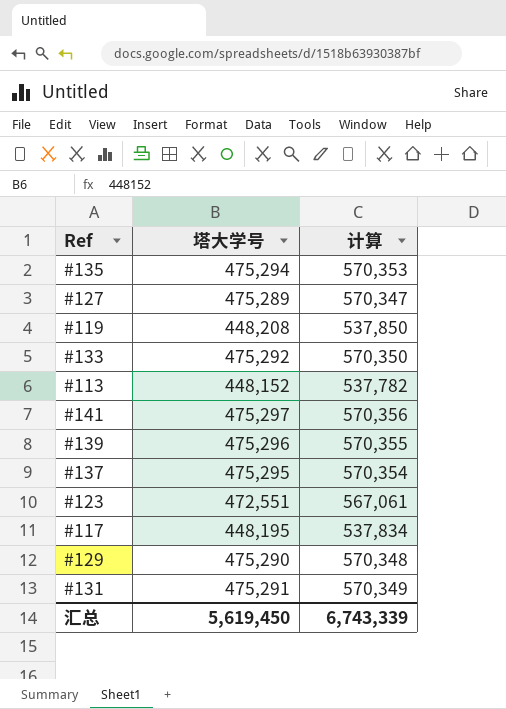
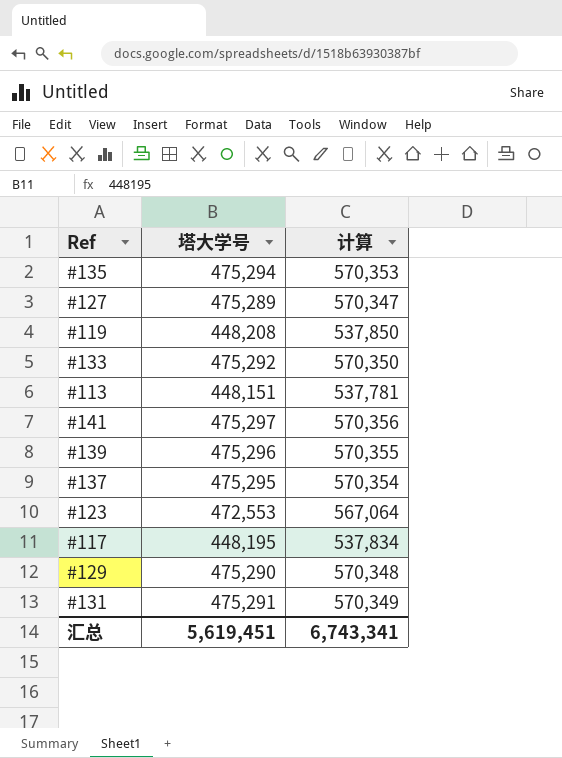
#113 | 塔大学号: 448,152 -> 448,151
#113 | 计算: 537,782 -> 537,781
#123 | 塔大学号: 472,551 -> 472,553
#123 | 计算: 567,061 -> 567,064
汇总 | 塔大学号: 5,619,450 -> 5,619,451
汇总 | 计算: 6,743,339 -> 6,743,341

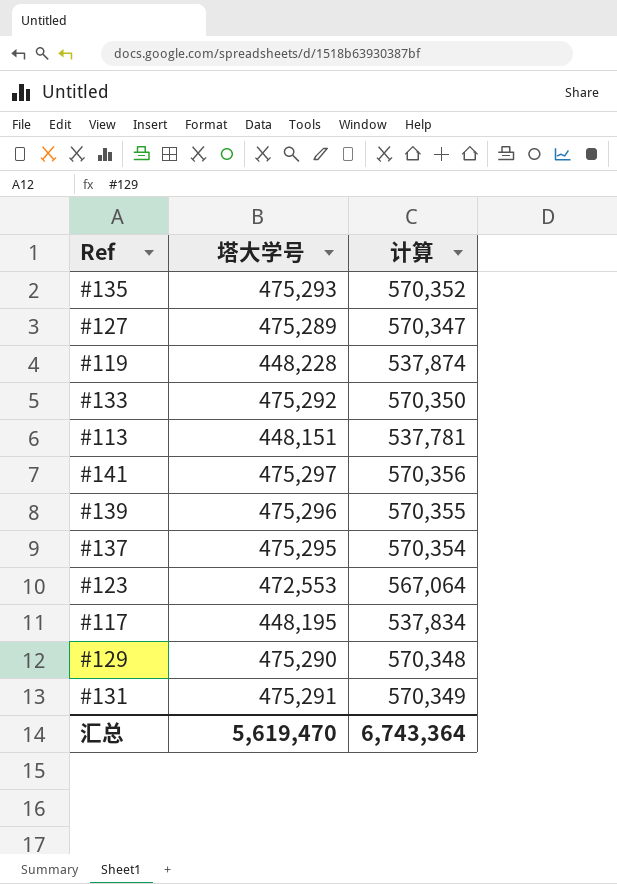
#135 | 塔大学号: 475,294 -> 475,293
#135 | 计算: 570,353 -> 570,352
#119 | 塔大学号: 448,208 -> 448,228
#119 | 计算: 537,850 -> 537,874
汇总 | 塔大学号: 5,619,451 -> 5,619,470
汇总 | 计算: 6,743,341 -> 6,743,364

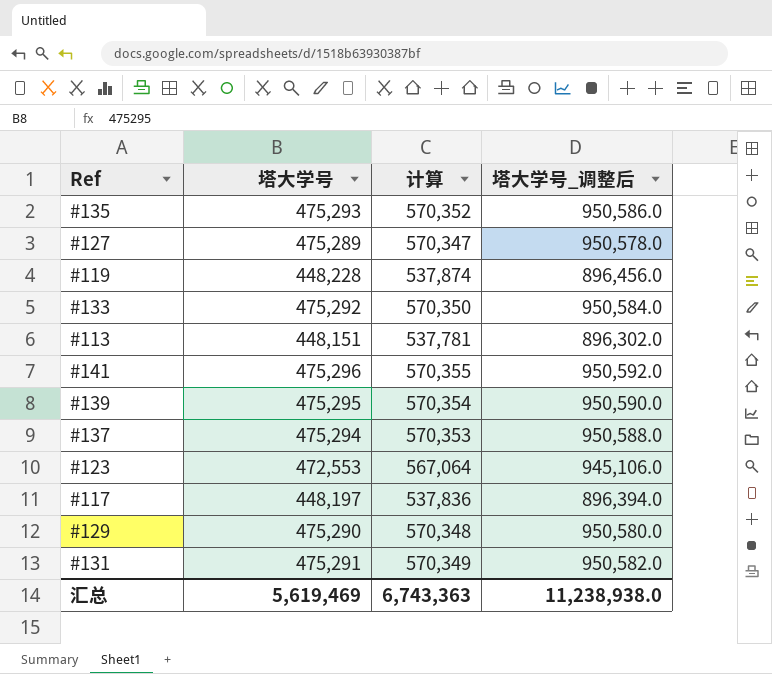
column 塔大学号_调整后 | formula: none -> [塔大学号] * 2
#141 | 塔大学号: 475,297 -> 475,296
#141 | 计算: 570,356 -> 570,355
#139 | 塔大学号: 475,296 -> 475,295
#139 | 计算: 570,355 -> 570,354
#137 | 塔大学号: 475,295 -> 475,294
#137 | 计算: 570,354 -> 570,353
#117 | 塔大学号: 448,195 -> 448,197
#117 | 计算: 537,834 -> 537,836
汇总 | 塔大学号: 5,619,470 -> 5,619,469
汇总 | 计算: 6,743,364 -> 6,743,363

